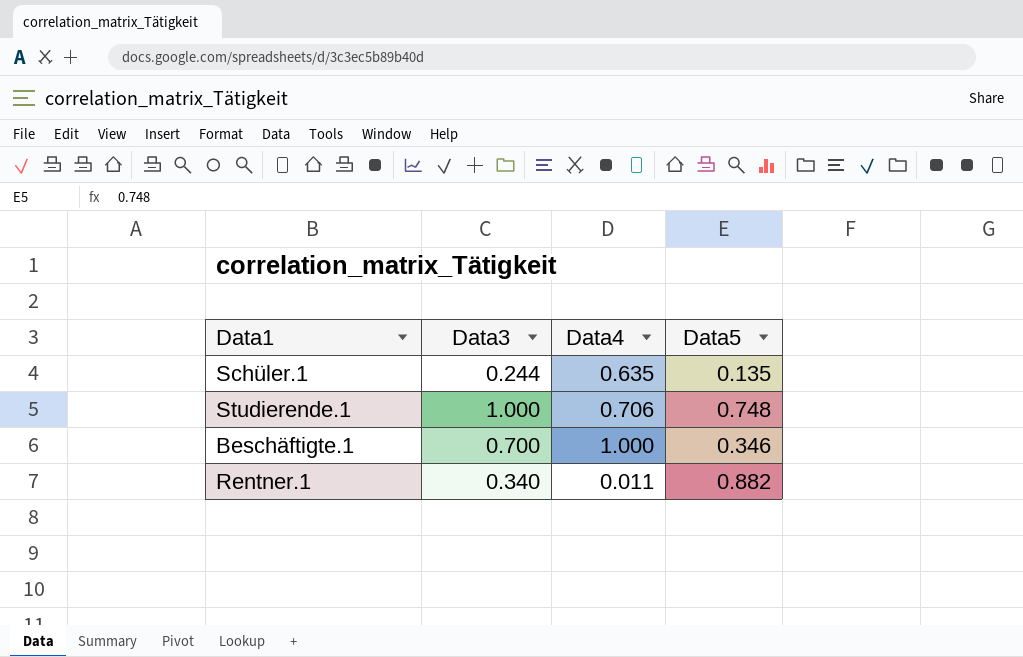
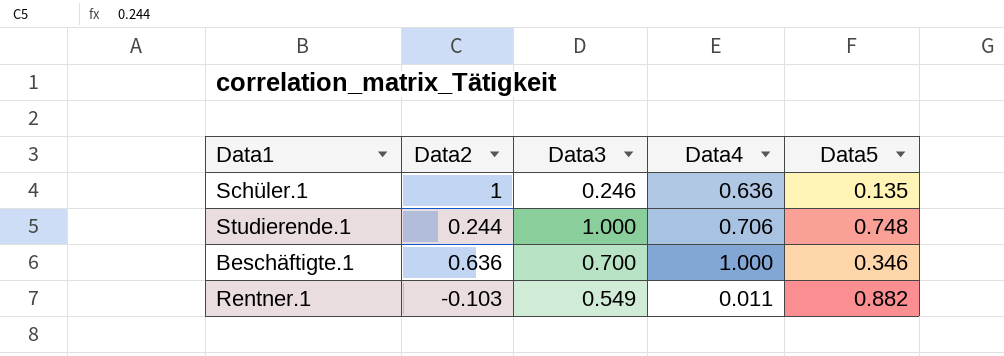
column Data2 | position: none -> 2
Schüler.1 | Data3: 0.244 -> 0.246
Schüler.1 | Data4: 0.635 -> 0.636
Rentner.1 | Data3: 0.340 -> 0.549

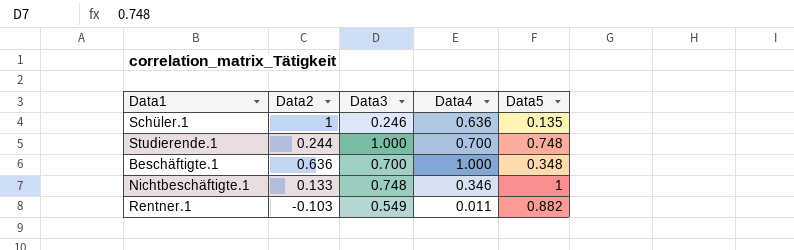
Studierende.1 | Data4: 0.706 -> 0.700
Beschäftigte.1 | Data5: 0.346 -> 0.348
row Nichtbeschäftigte.1: none -> 0.133 | 0.748 | 0.346 | 1

